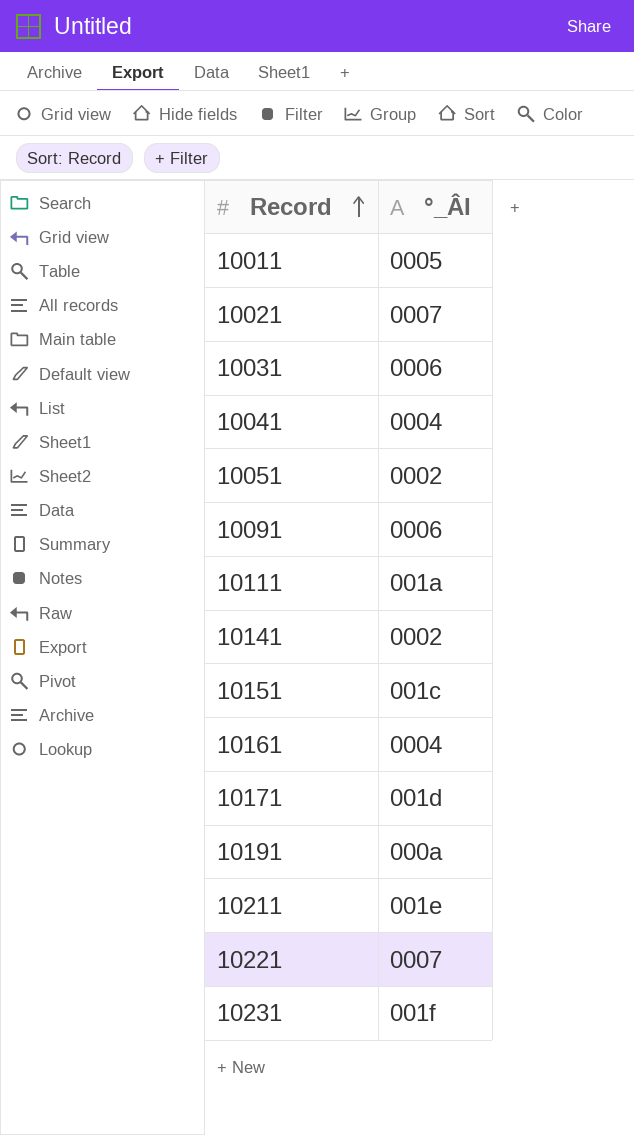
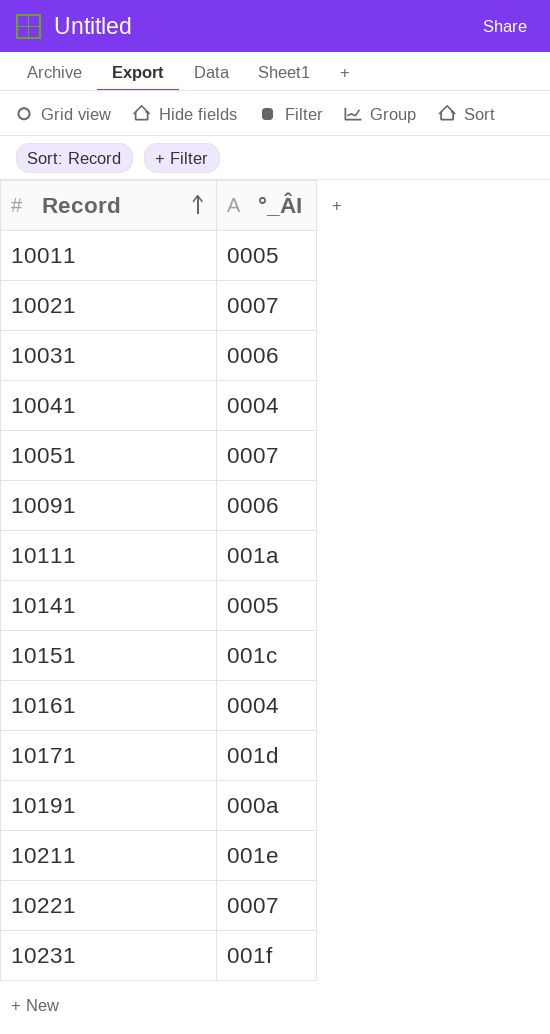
10051 | °_ÂI: 0002 -> 0007
10141 | °_ÂI: 0002 -> 0005

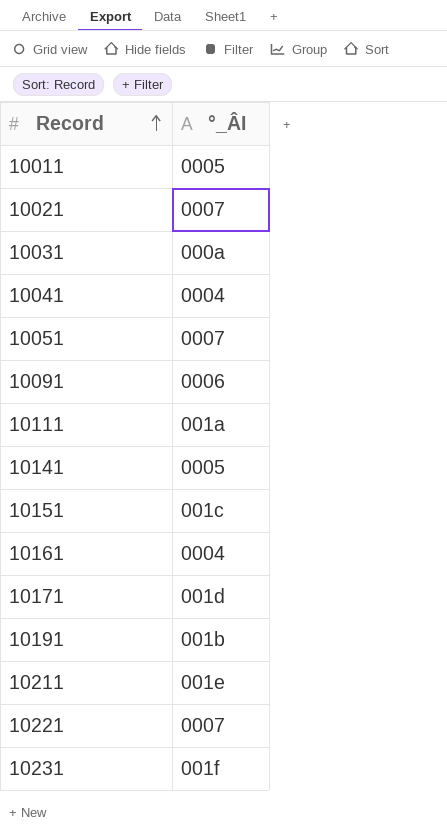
10031 | °_ÂI: 0006 -> 000a
10191 | °_ÂI: 000a -> 001b

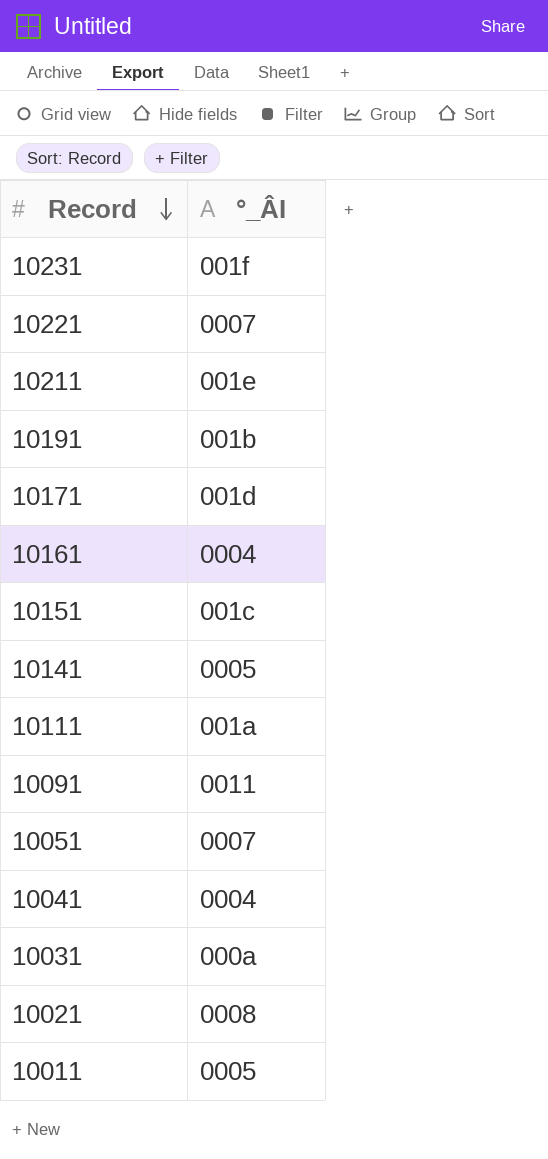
row order: Record ascending -> Record descending
10091 | °_ÂI: 0006 -> 0011
10021 | °_ÂI: 0007 -> 0008

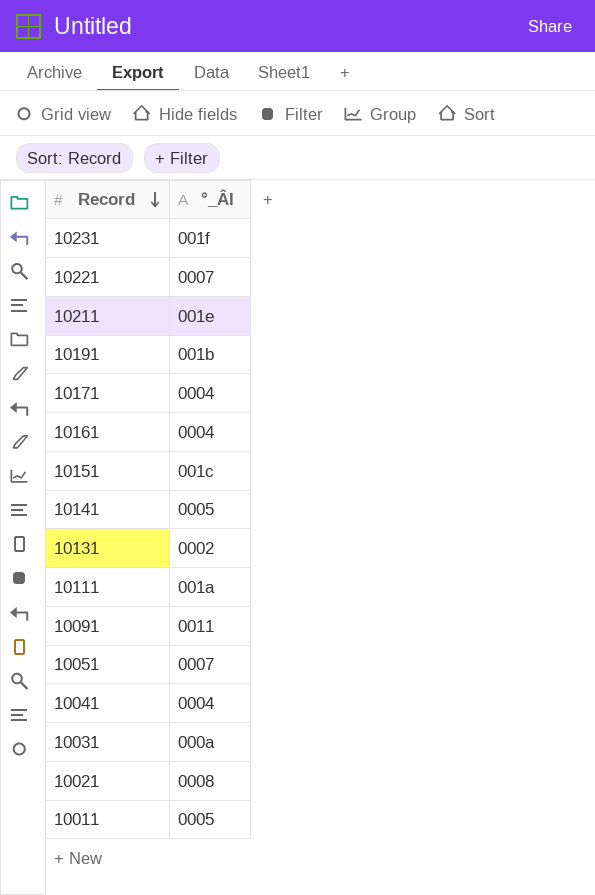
10171 | °_ÂI: 001d -> 0004
row 10131: none -> 0002

